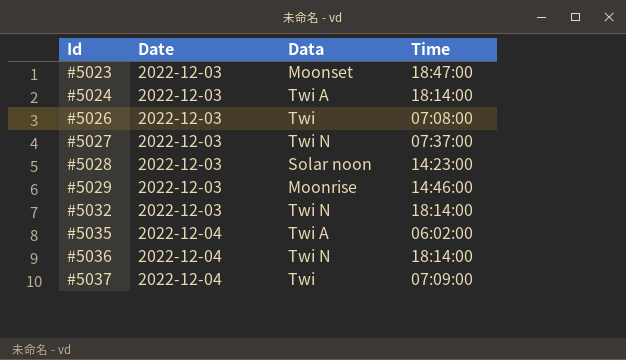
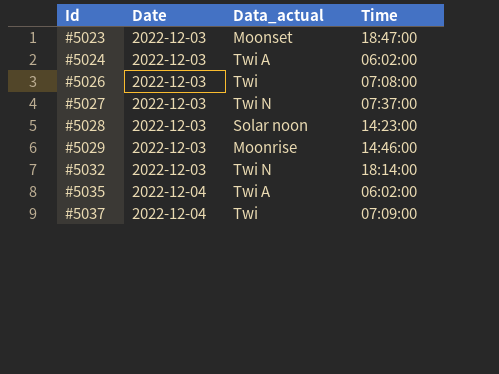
column name: Data -> Data_actual
row #5036: 2022-12-04 | Twi N | 18:14:00 -> none
#5024 | Time: 18:14:00 -> 06:02:00

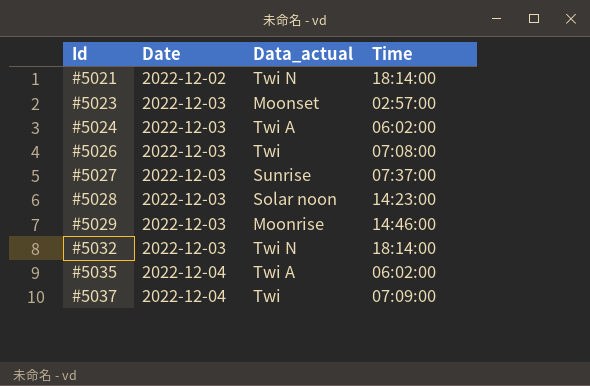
row #5021: none -> 2022-12-02 | Twi N | 18:14:00
#5023 | Time: 18:47:00 -> 02:57:00
#5027 | Data_actual: Twi N -> Sunrise

